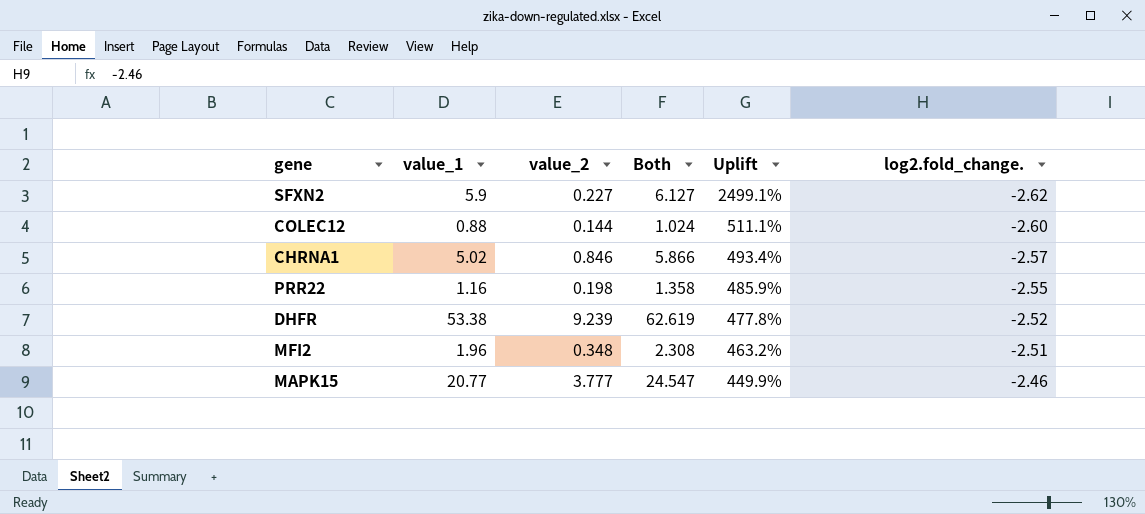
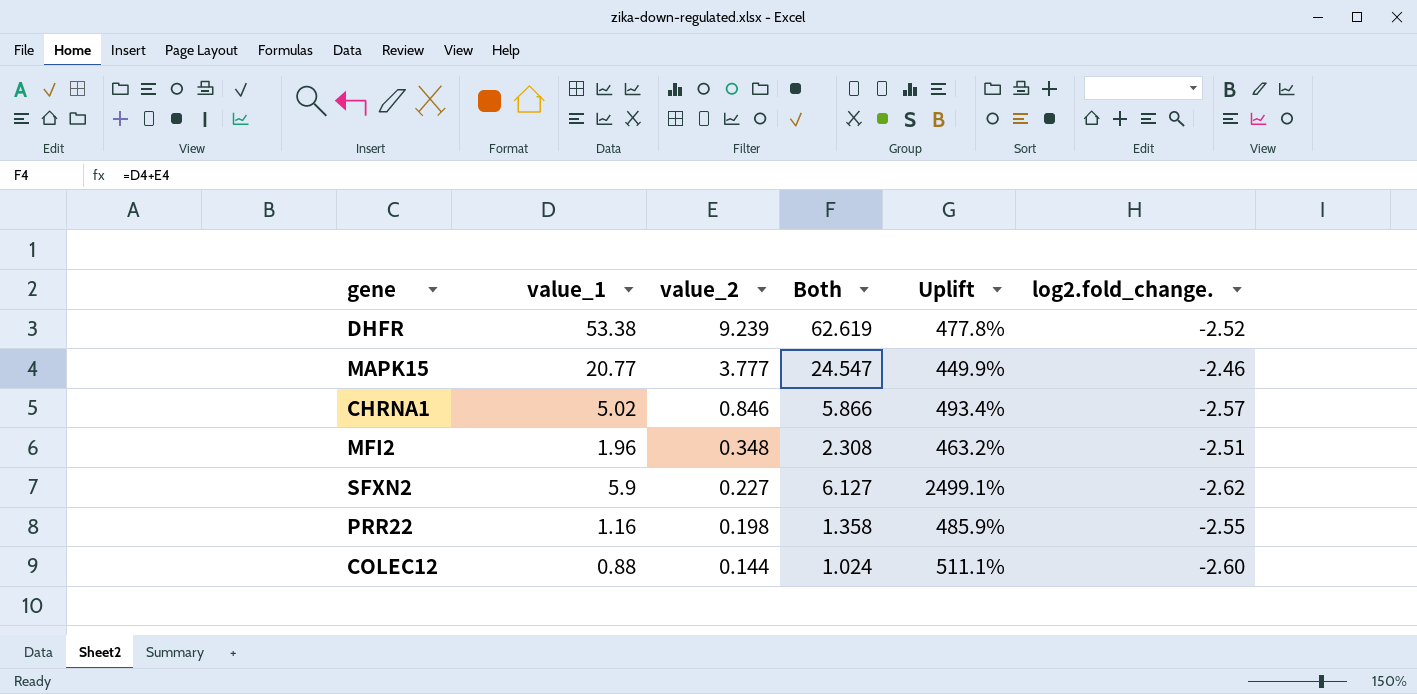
row order: Uplift descending -> value_2 descending

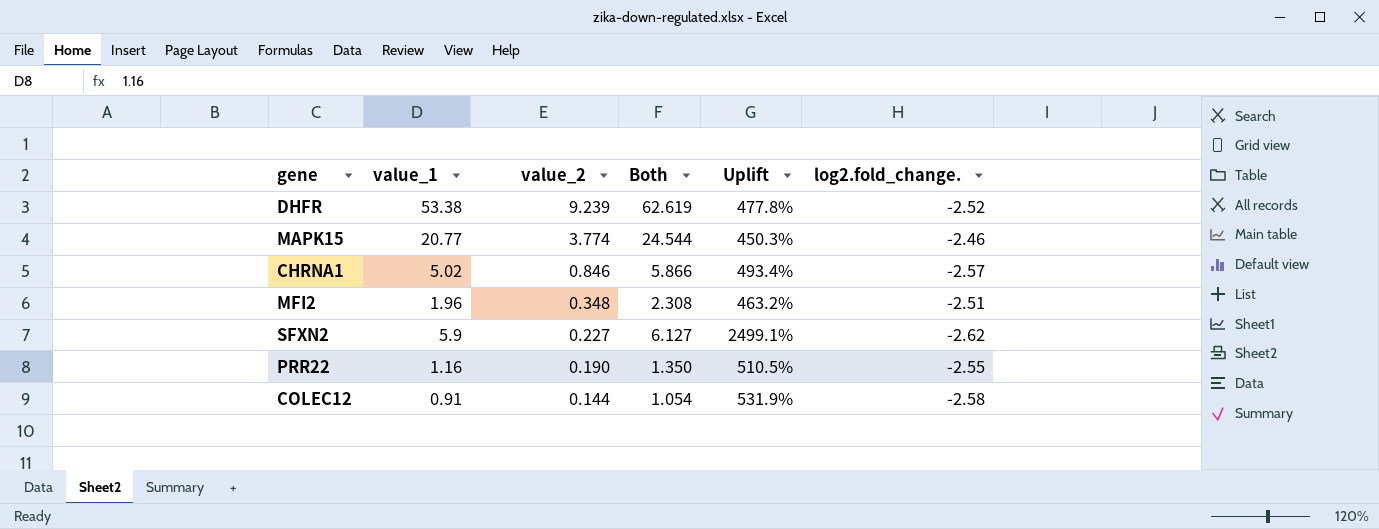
MAPK15 | value_2: 3.777 -> 3.774
MAPK15 | Both: 24.547 -> 24.544
MAPK15 | Uplift: 449.9% -> 450.3%
PRR22 | value_2: 0.198 -> 0.190
PRR22 | Both: 1.358 -> 1.350
PRR22 | Uplift: 485.9% -> 510.5%
COLEC12 | value_1: 0.88 -> 0.91
COLEC12 | Both: 1.024 -> 1.054
COLEC12 | Uplift: 511.1% -> 531.9%
COLEC12 | log2.fold_change.: -2.60 -> -2.58

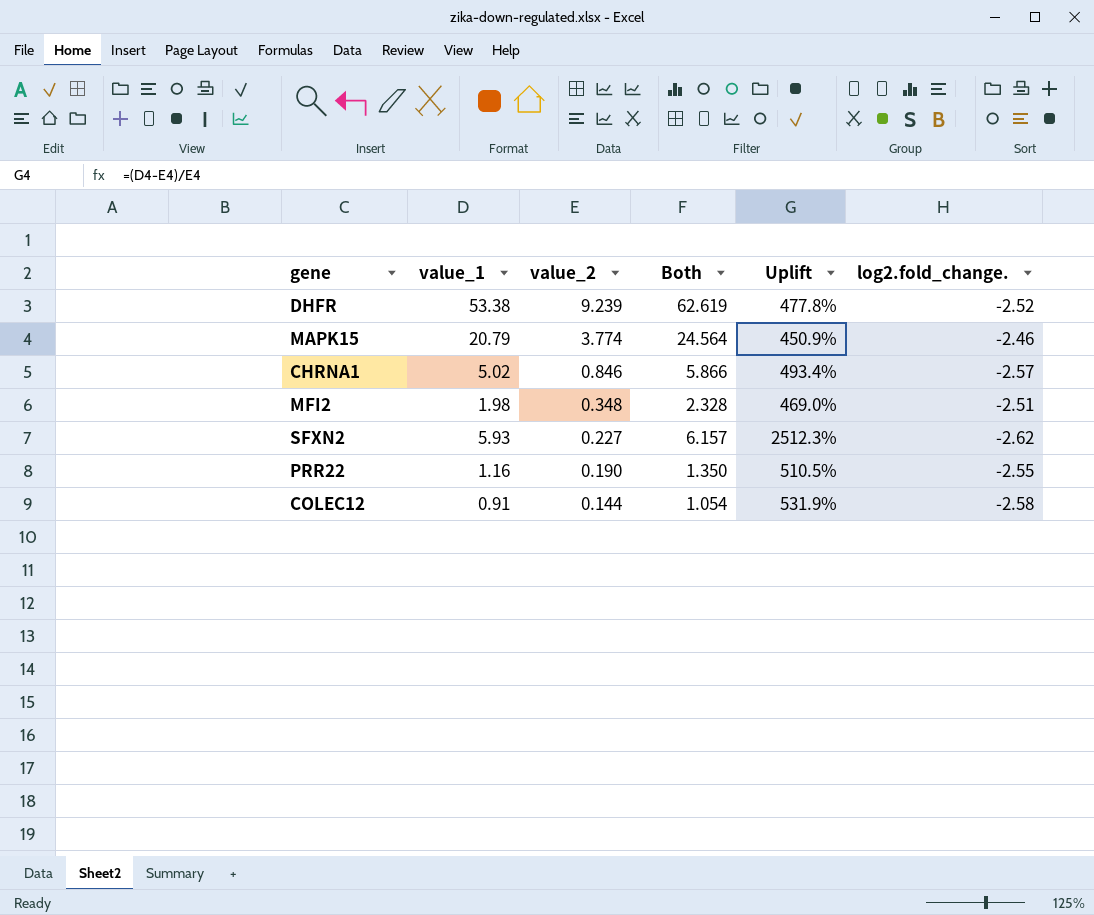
MAPK15 | value_1: 20.77 -> 20.79
MAPK15 | Both: 24.544 -> 24.564
MAPK15 | Uplift: 450.3% -> 450.9%
MFI2 | value_1: 1.96 -> 1.98
MFI2 | Both: 2.308 -> 2.328
MFI2 | Uplift: 463.2% -> 469.0%
SFXN2 | value_1: 5.9 -> 5.93
SFXN2 | Both: 6.127 -> 6.157
SFXN2 | Uplift: 2499.1% -> 2512.3%

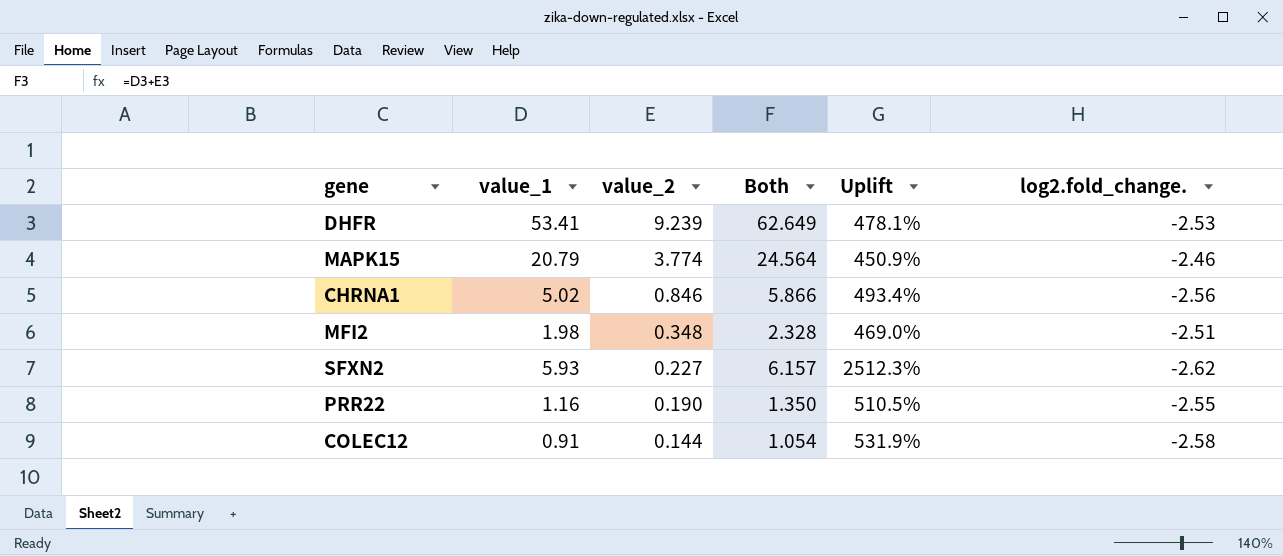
DHFR | value_1: 53.38 -> 53.41
DHFR | Both: 62.619 -> 62.649
DHFR | Uplift: 477.8% -> 478.1%
DHFR | log2.fold_change.: -2.52 -> -2.53
CHRNA1 | log2.fold_change.: -2.57 -> -2.56

